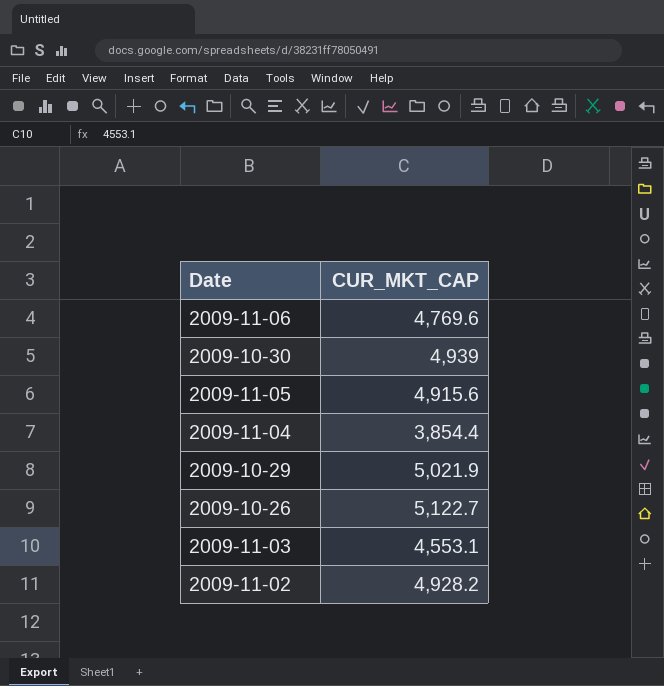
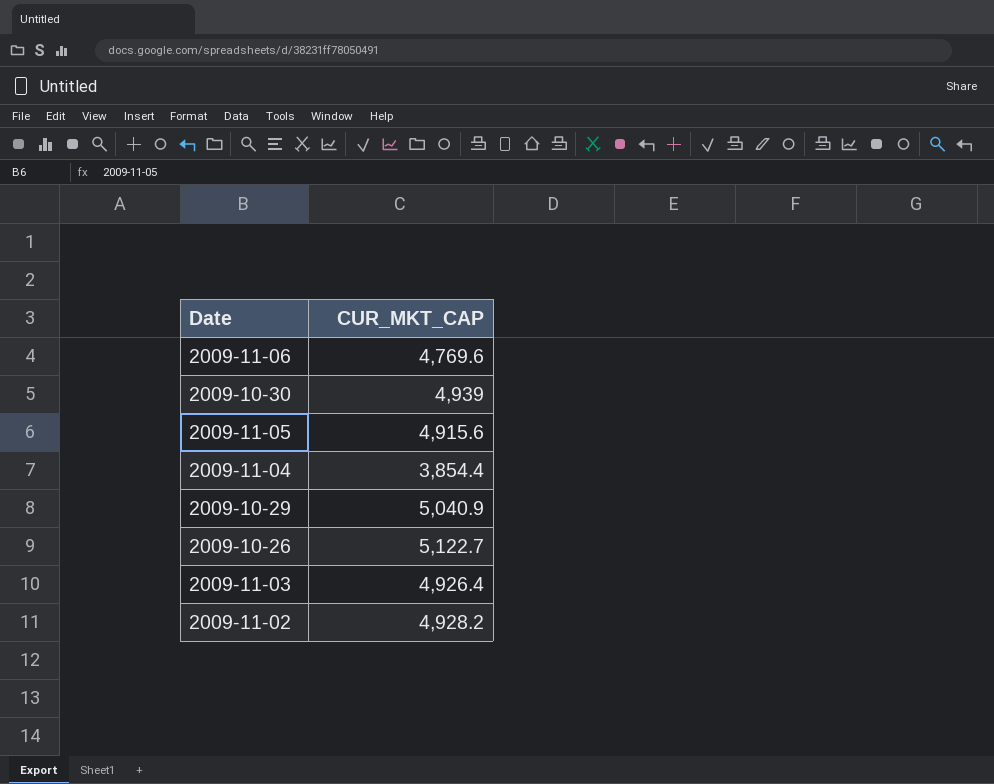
2009-10-29 | CUR_MKT_CAP: 5,021.9 -> 5,040.9
2009-11-03 | CUR_MKT_CAP: 4,553.1 -> 4,926.4

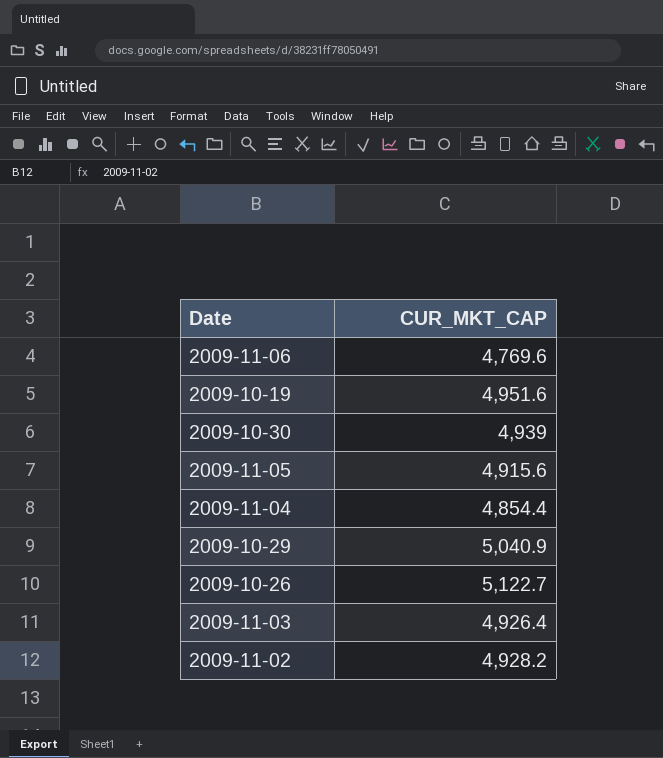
row 2009-10-19: none -> 4,951.6
2009-11-04 | CUR_MKT_CAP: 3,854.4 -> 4,854.4

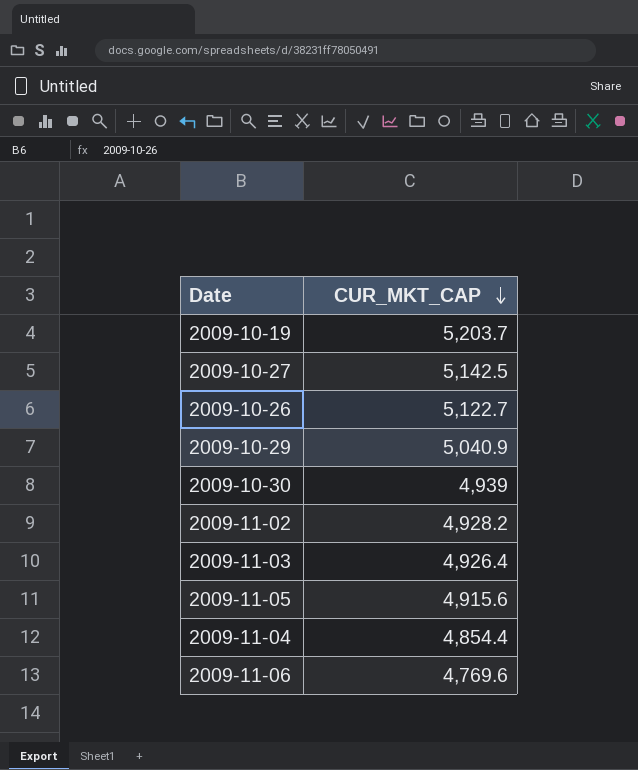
row order: none -> CUR_MKT_CAP descending
2009-10-19 | CUR_MKT_CAP: 4,951.6 -> 5,203.7
row 2009-10-27: none -> 5,142.5

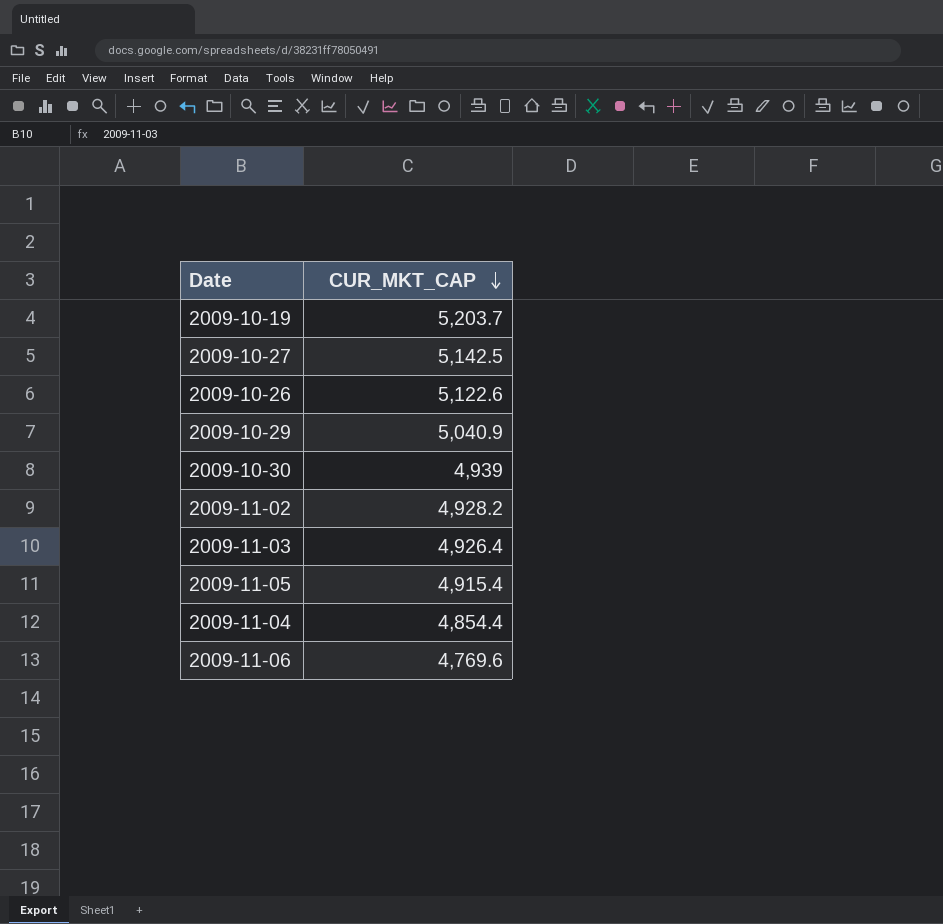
2009-10-26 | CUR_MKT_CAP: 5,122.7 -> 5,122.6
2009-11-05 | CUR_MKT_CAP: 4,915.6 -> 4,915.4

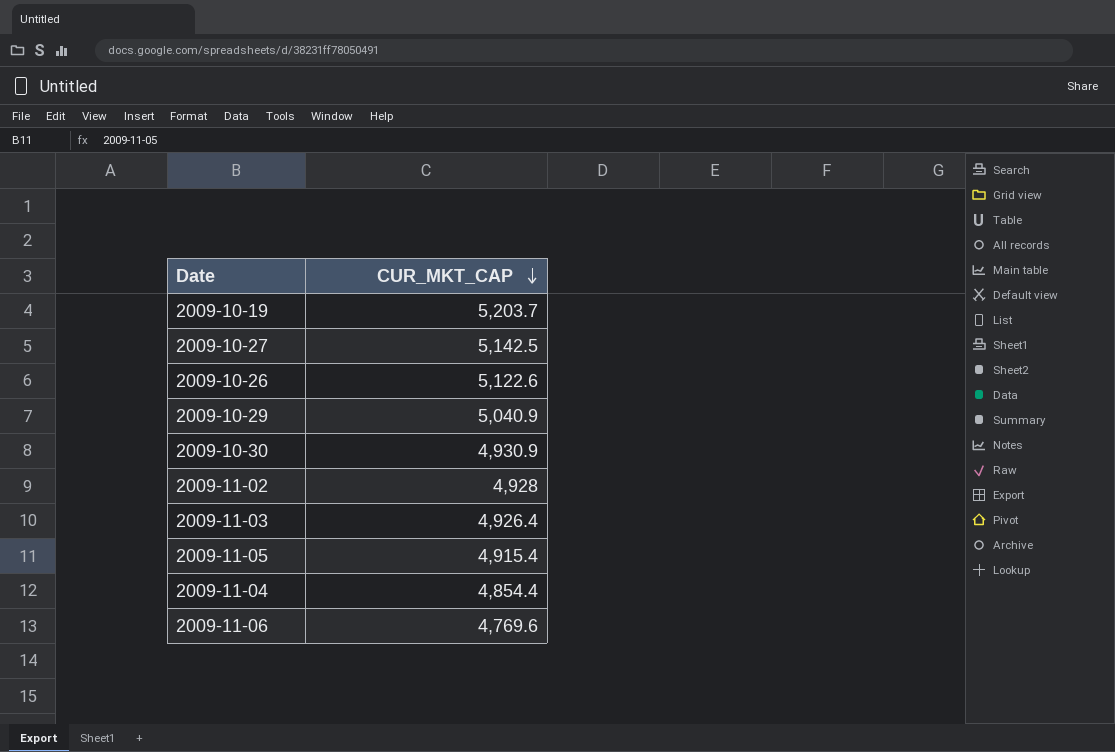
2009-10-30 | CUR_MKT_CAP: 4,939 -> 4,930.9
2009-11-02 | CUR_MKT_CAP: 4,928.2 -> 4,928

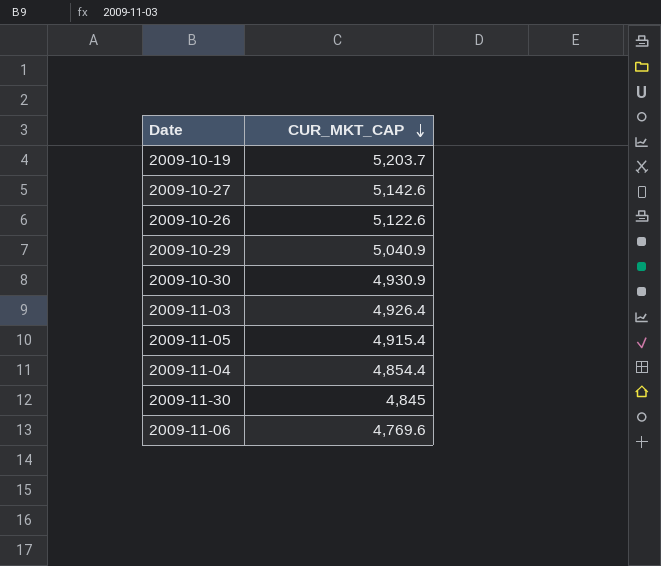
row 2009-11-02: 4,928 -> none
2009-10-27 | CUR_MKT_CAP: 5,142.5 -> 5,142.6
row 2009-11-30: none -> 4,845

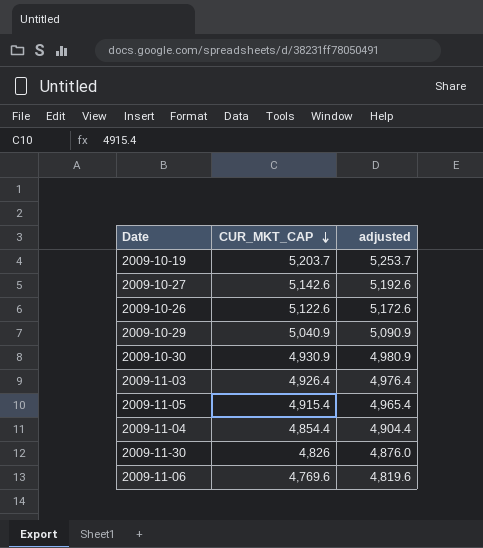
column adjusted | formula: none -> [CUR_MKT_CAP] + 50
2009-11-30 | CUR_MKT_CAP: 4,845 -> 4,826

